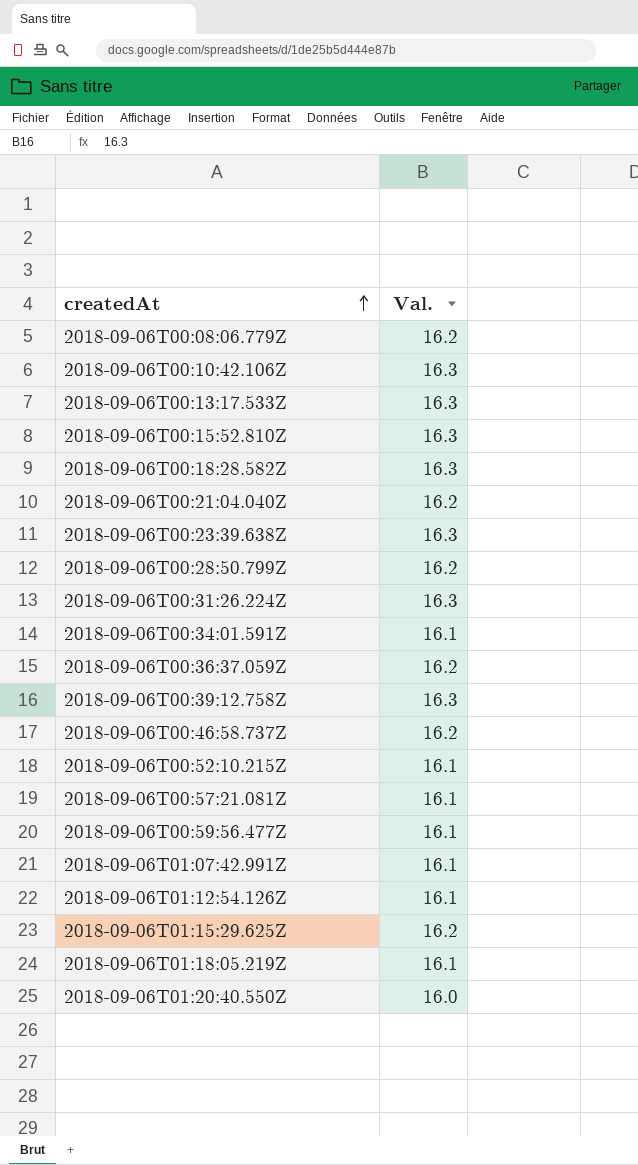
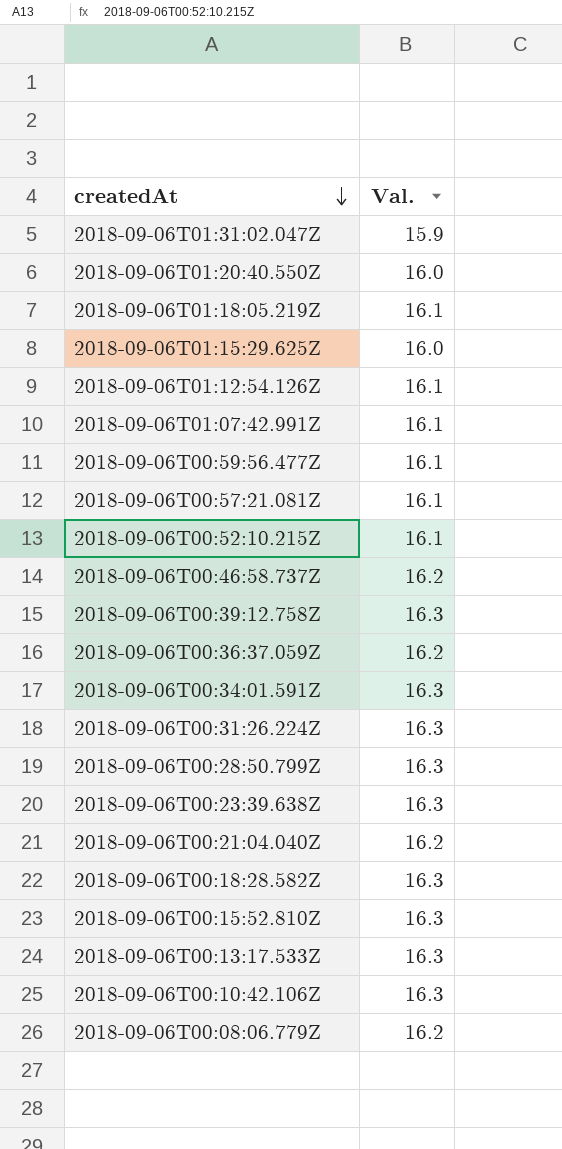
row order: createdAt ascending -> createdAt descending
row 2018-09-06T01:31:02.047Z: none -> 15.9
2018-09-06T01:15:29.625Z | Val.: 16.2 -> 16.0
2018-09-06T00:34:01.591Z | Val.: 16.1 -> 16.3
2018-09-06T00:28:50.799Z | Val.: 16.2 -> 16.3

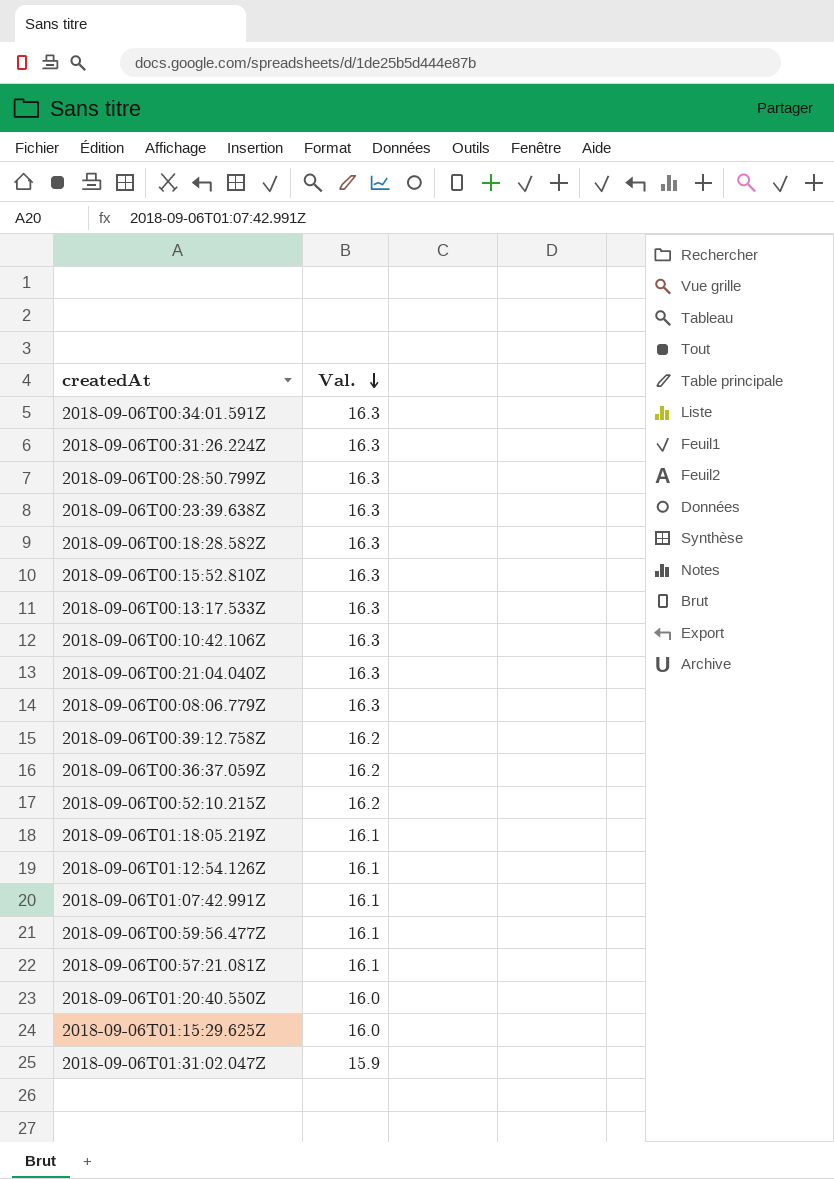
row order: createdAt descending -> Val. descending
row 2018-09-06T00:46:58.737Z: 16.2 -> none
2018-09-06T00:21:04.040Z | Val.: 16.2 -> 16.3
2018-09-06T00:08:06.779Z | Val.: 16.2 -> 16.3
2018-09-06T00:39:12.758Z | Val.: 16.3 -> 16.2
2018-09-06T00:52:10.215Z | Val.: 16.1 -> 16.2

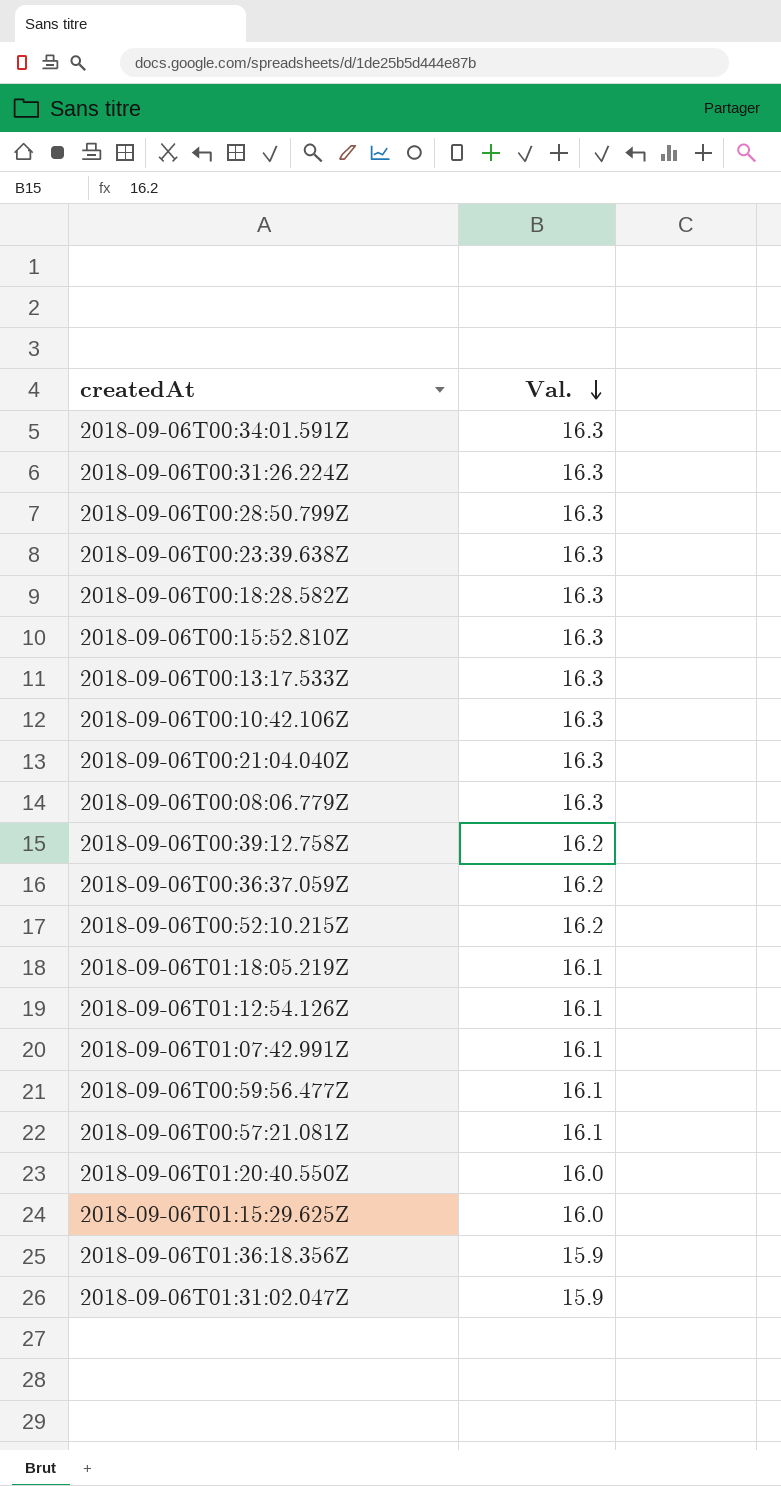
row 2018-09-06T01:36:18.356Z: none -> 15.9

